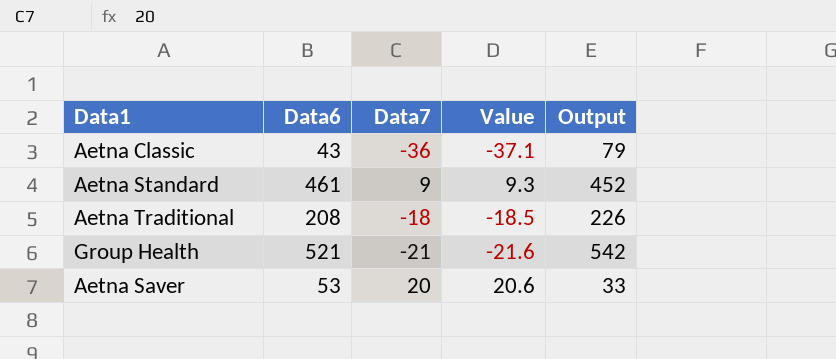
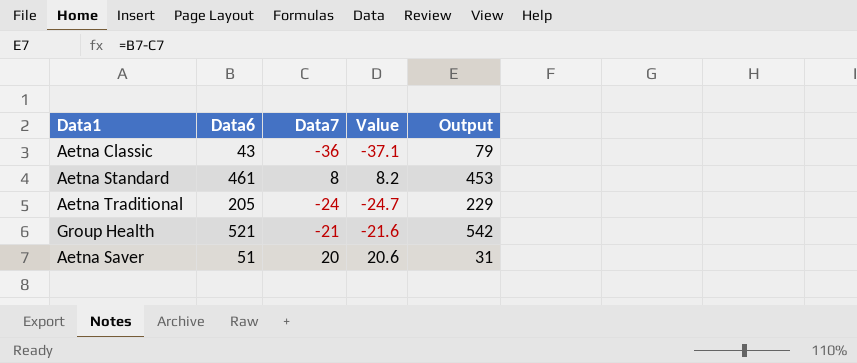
Aetna Standard | Data7: 9 -> 8
Aetna Standard | Value: 9.3 -> 8.2
Aetna Standard | Output: 452 -> 453
Aetna Traditional | Data6: 208 -> 205
Aetna Traditional | Data7: -18 -> -24
Aetna Traditional | Value: -18.5 -> -24.7
Aetna Traditional | Output: 226 -> 229
Aetna Saver | Data6: 53 -> 51
Aetna Saver | Output: 33 -> 31

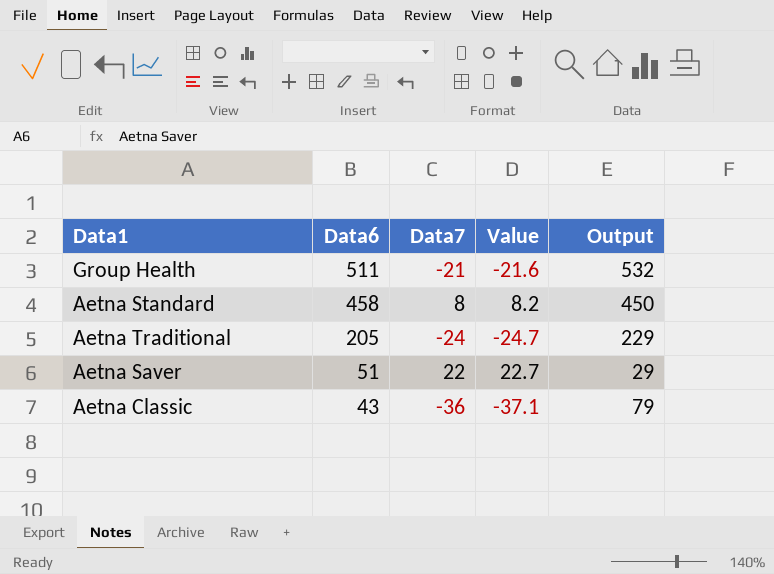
row order: none -> Data6 descending
Group Health | Data6: 521 -> 511
Group Health | Output: 542 -> 532
Aetna Standard | Data6: 461 -> 458
Aetna Standard | Output: 453 -> 450
Aetna Saver | Data7: 20 -> 22
Aetna Saver | Value: 20.6 -> 22.7
Aetna Saver | Output: 31 -> 29

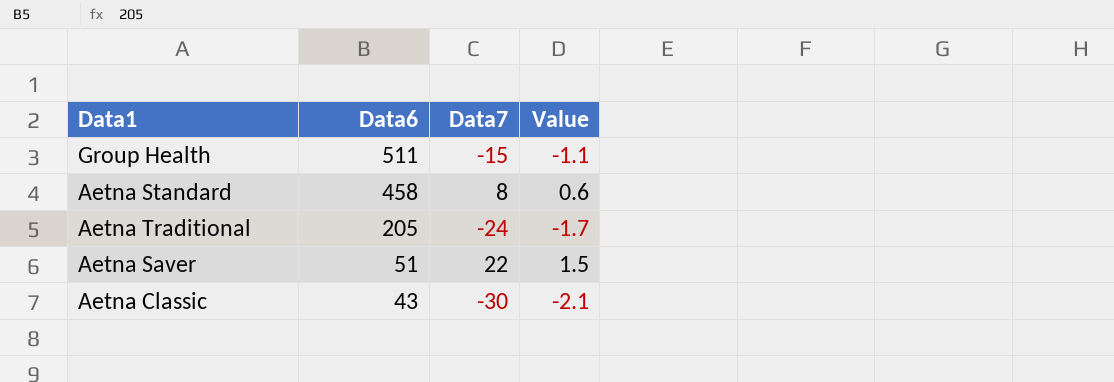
column Output | formula: [Data6] - [Data7] -> none
column Value | formula: [Data7] * 1.03 -> [Data7] * 0.07
Group Health | Data7: -21 -> -15
Aetna Classic | Data7: -36 -> -30

